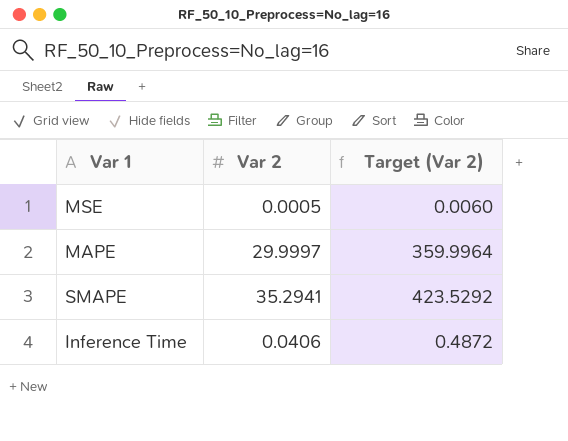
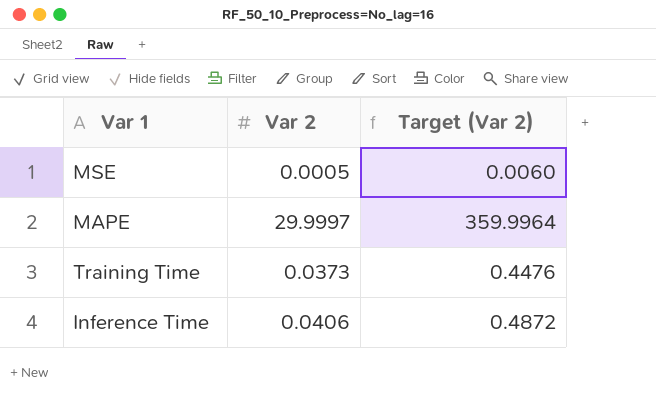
row SMAPE: 35.2941 | 423.5292 -> none
row Training Time: none -> 0.0373 | 0.4476

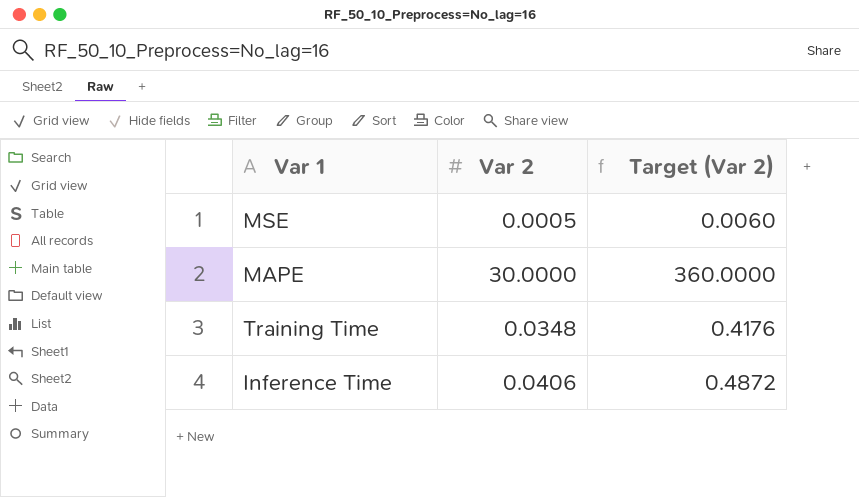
MAPE | Var 2: 29.9997 -> 30.0000
MAPE | Target (Var 2): 359.9964 -> 360.0000
Training Time | Var 2: 0.0373 -> 0.0348
Training Time | Target (Var 2): 0.4476 -> 0.4176

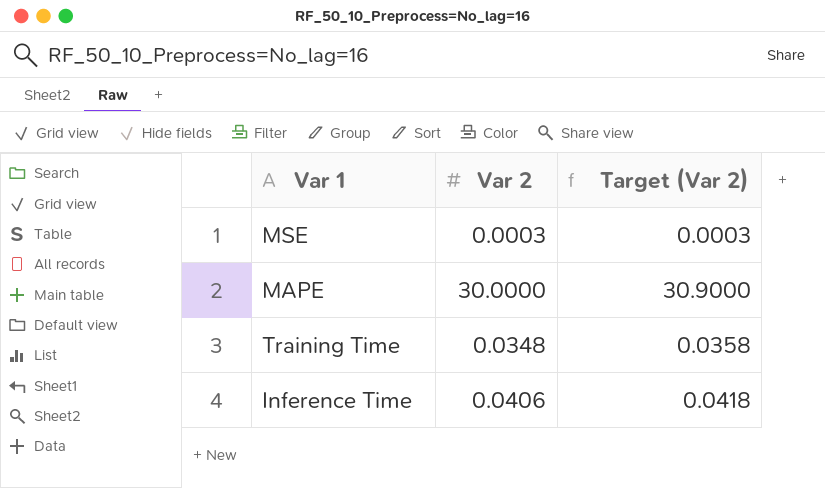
column Target (Var 2) | formula: [Var 2] * 12 -> [Var 2] * 1.03
MSE | Var 2: 0.0005 -> 0.0003

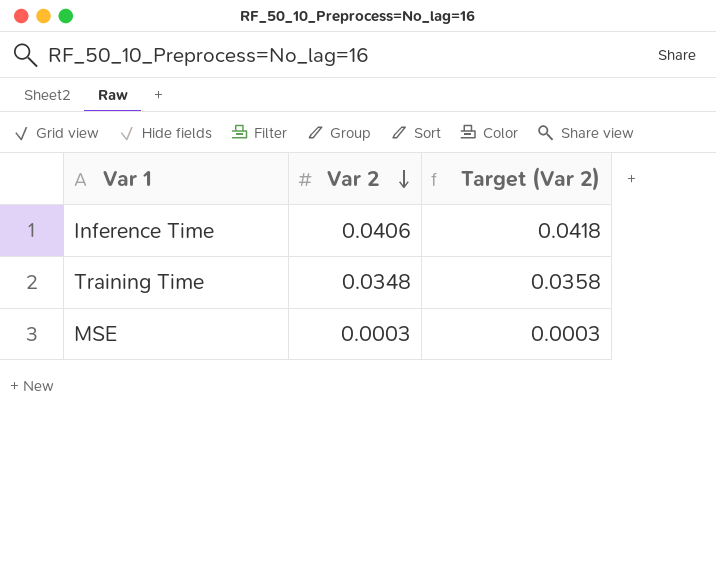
row order: none -> Var 2 descending
row MAPE: 30.0000 | 30.9000 -> none

